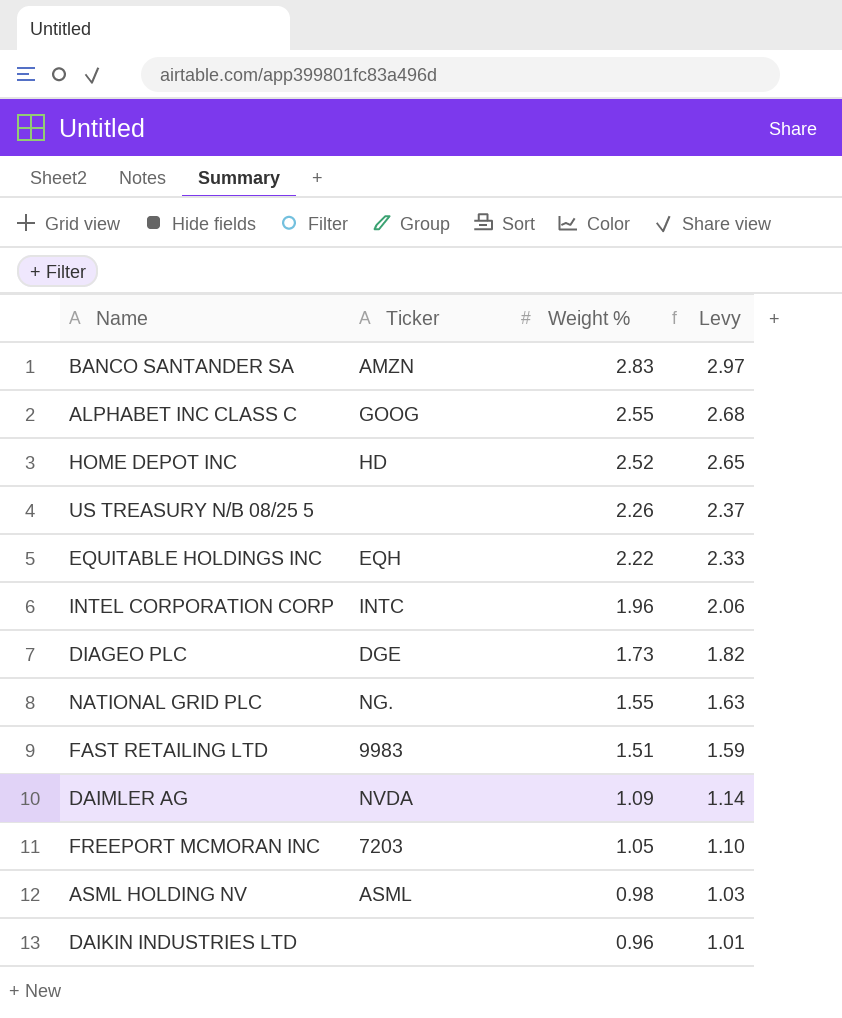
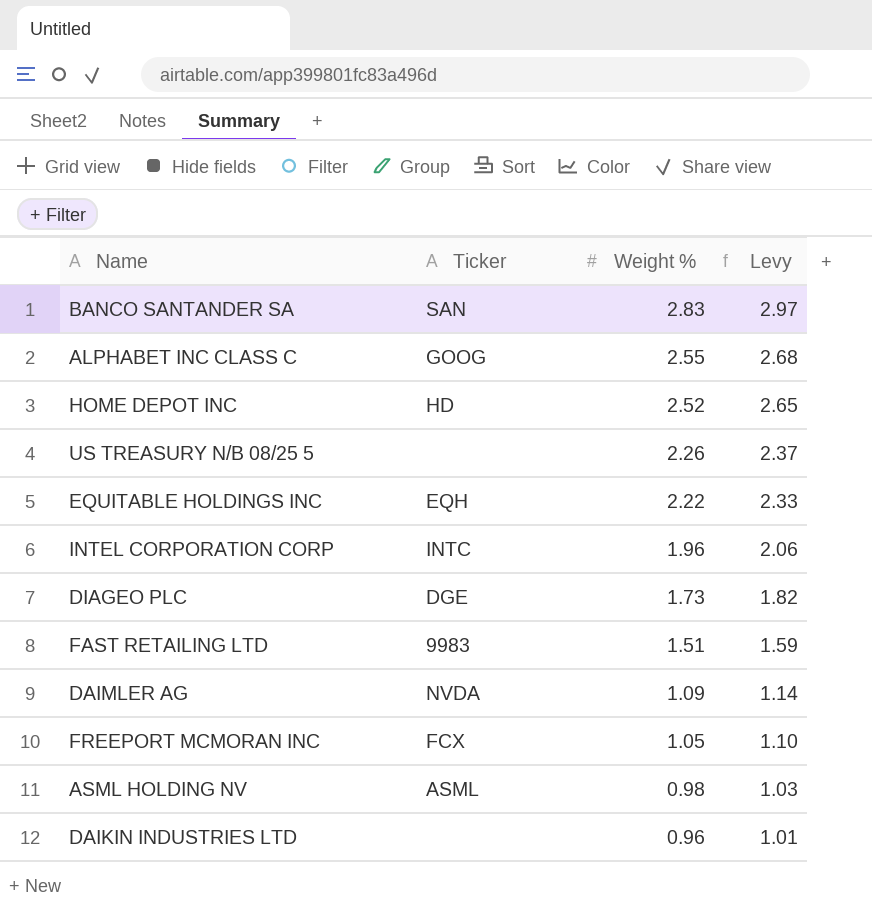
row NATIONAL GRID PLC: NG. | 1.55 | 1.63 -> none
BANCO SANTANDER SA | Ticker: AMZN -> SAN
FREEPORT MCMORAN INC | Ticker: 7203 -> FCX

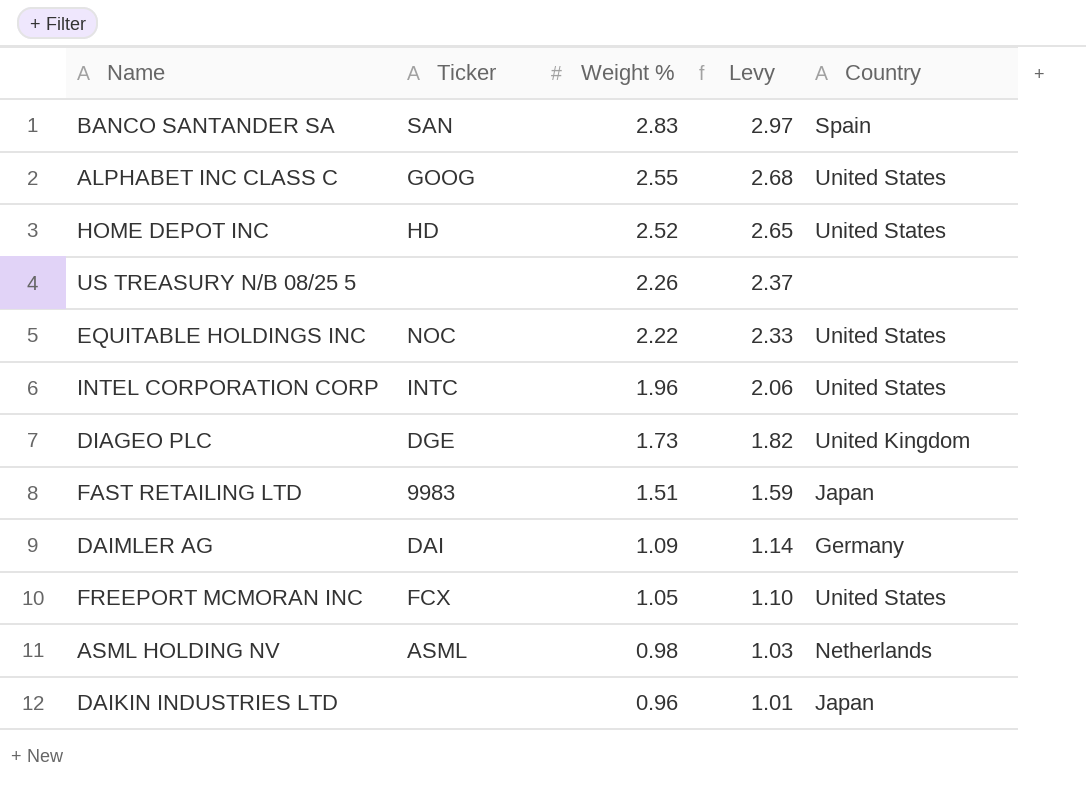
column Country | position: none -> 5
EQUITABLE HOLDINGS INC | Ticker: EQH -> NOC
DAIMLER AG | Ticker: NVDA -> DAI

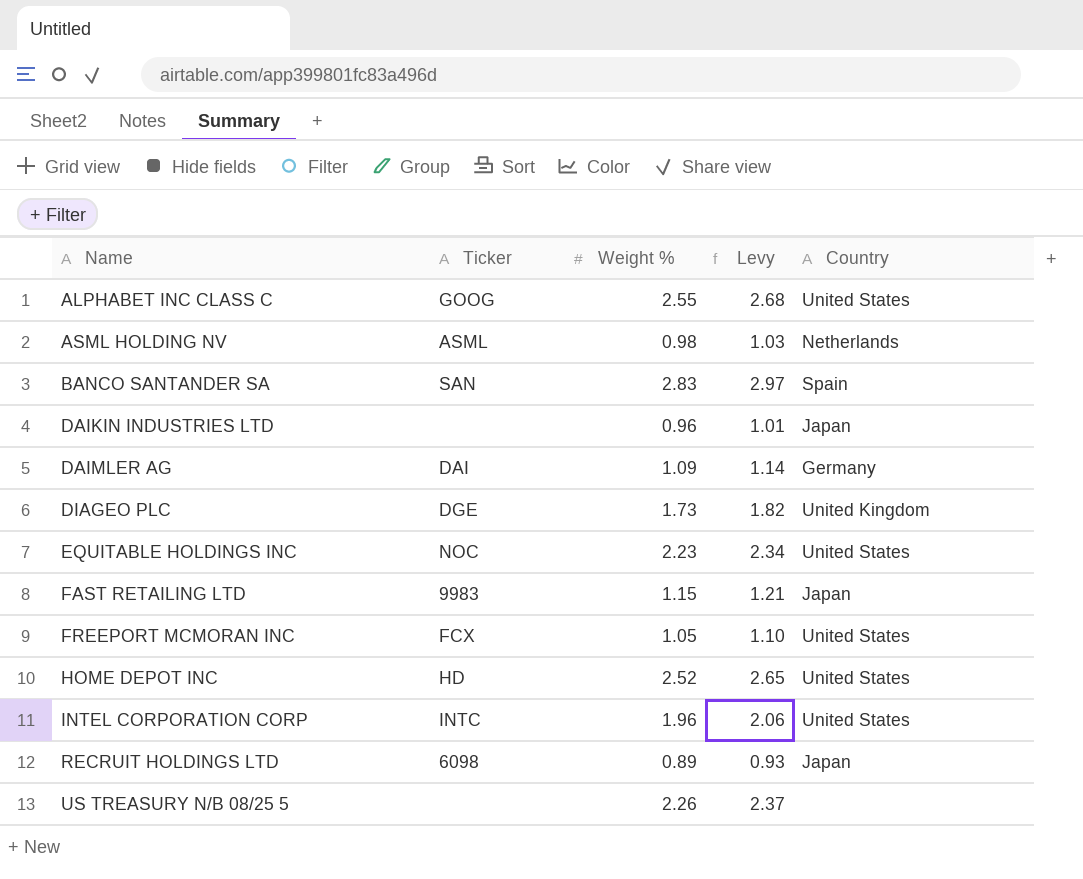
row order: Weight % descending -> Name ascending
EQUITABLE HOLDINGS INC | Weight %: 2.22 -> 2.23
EQUITABLE HOLDINGS INC | Levy: 2.33 -> 2.34
FAST RETAILING LTD | Weight %: 1.51 -> 1.15
FAST RETAILING LTD | Levy: 1.59 -> 1.21
row RECRUIT HOLDINGS LTD: none -> 6098 | 0.89 | 0.93 | Japan

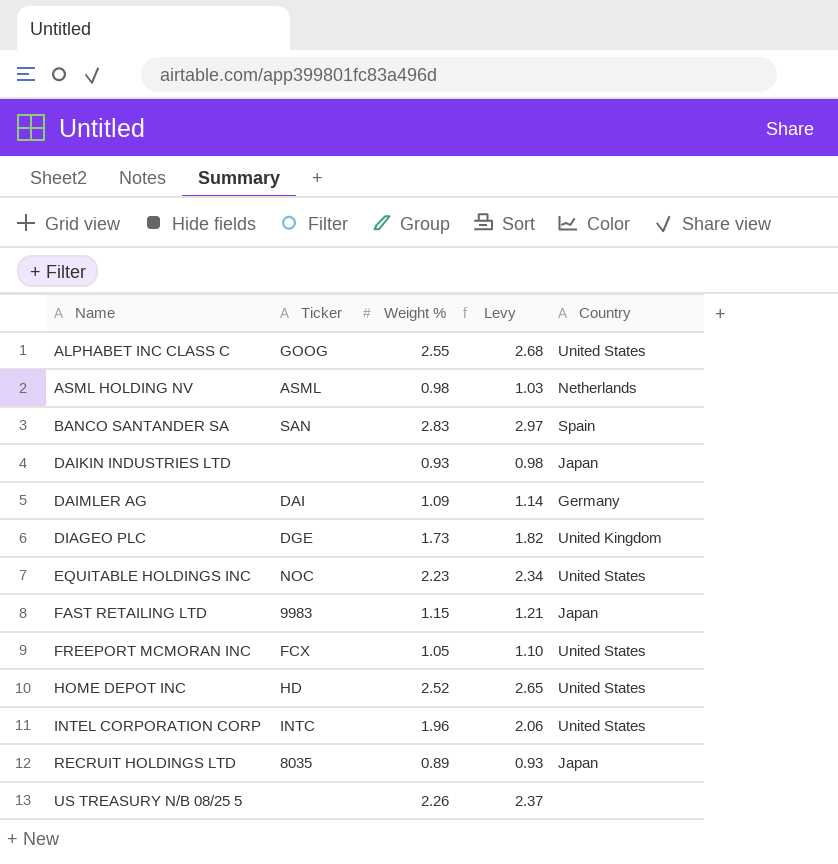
DAIKIN INDUSTRIES LTD | Weight %: 0.96 -> 0.93
DAIKIN INDUSTRIES LTD | Levy: 1.01 -> 0.98
RECRUIT HOLDINGS LTD | Ticker: 6098 -> 8035

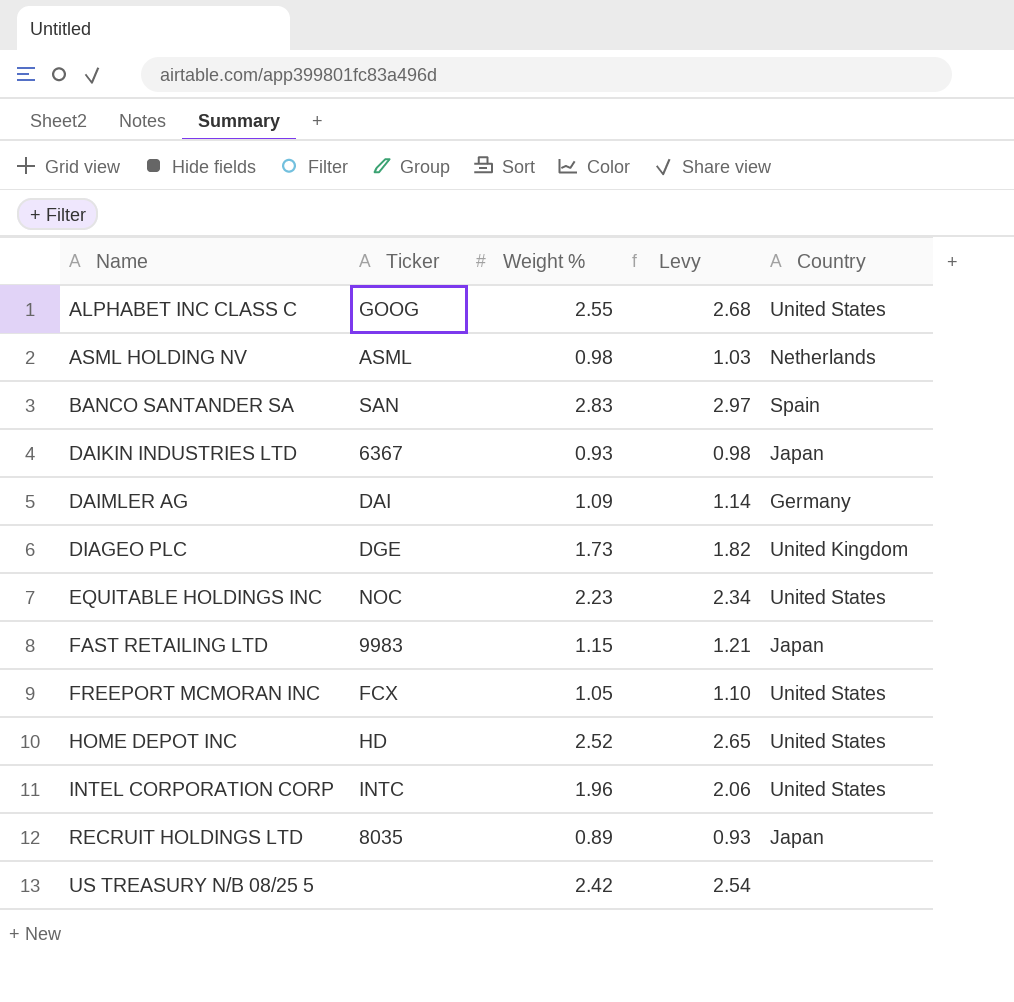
DAIKIN INDUSTRIES LTD | Ticker: none -> 6367
US TREASURY N/B 08/25 5 | Weight %: 2.26 -> 2.42
US TREASURY N/B 08/25 5 | Levy: 2.37 -> 2.54

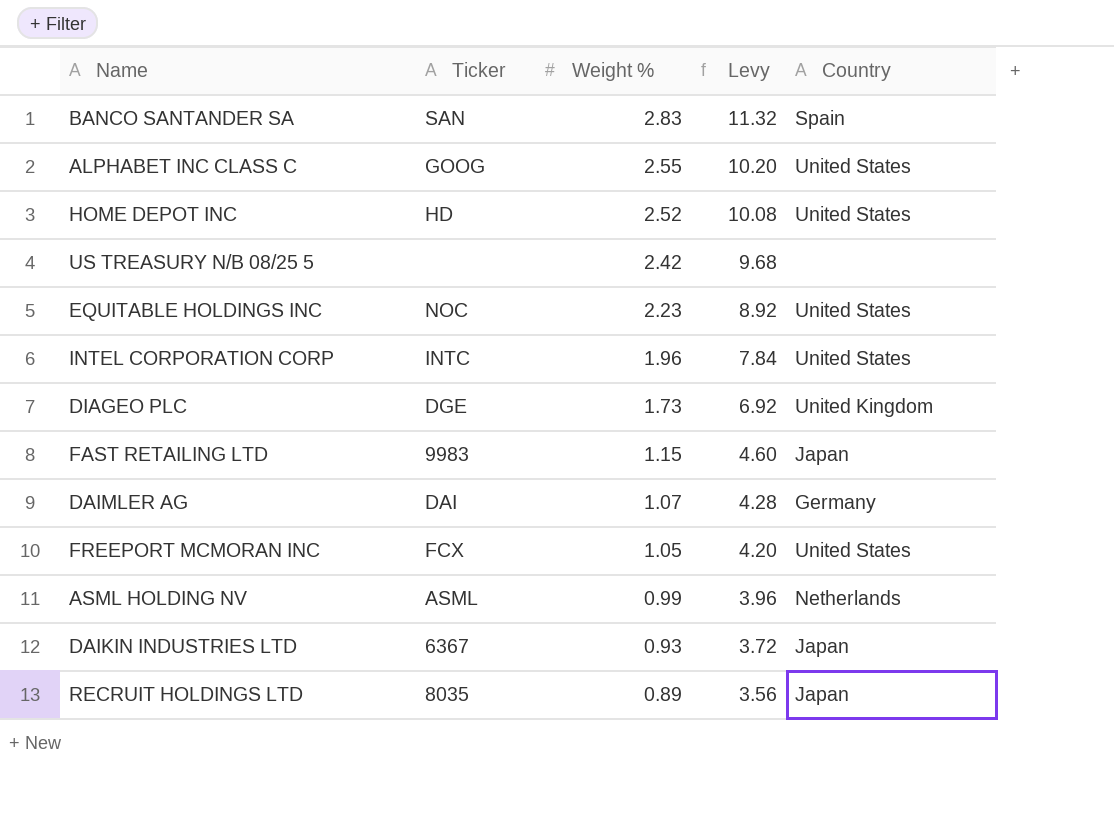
row order: Name ascending -> Weight % descending
column Levy | formula: [Weight %] * 1.05 -> [Weight %] * 4
DAIMLER AG | Weight %: 1.09 -> 1.07
ASML HOLDING NV | Weight %: 0.98 -> 0.99

